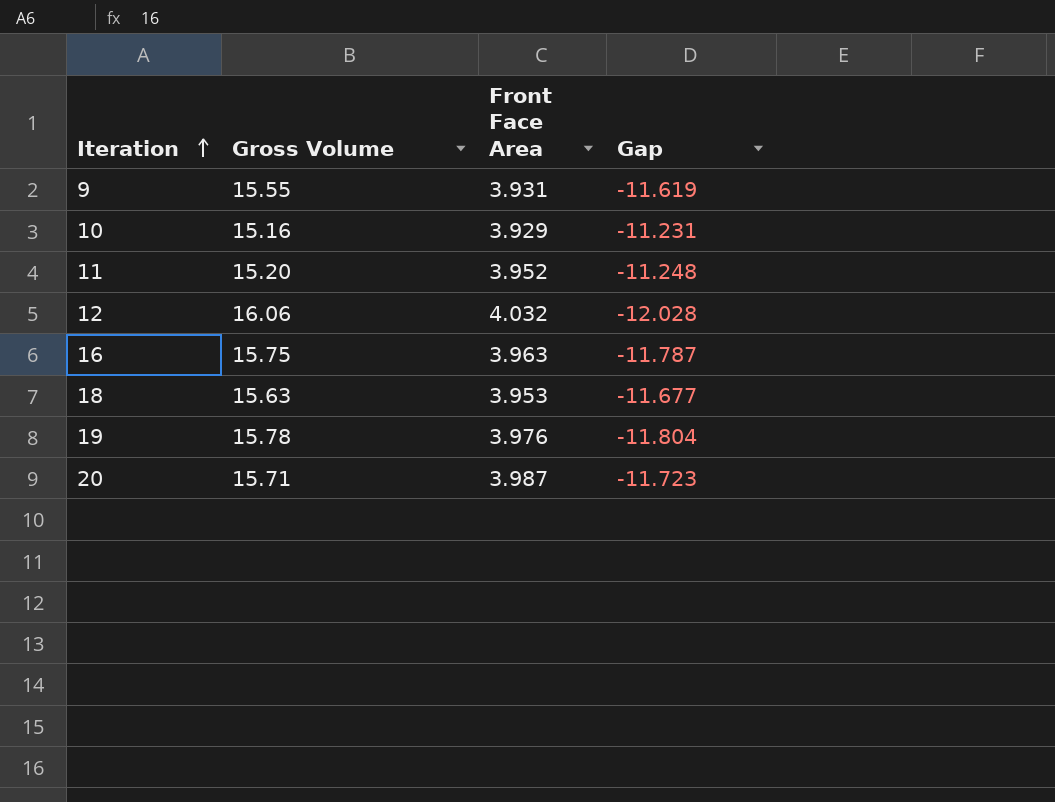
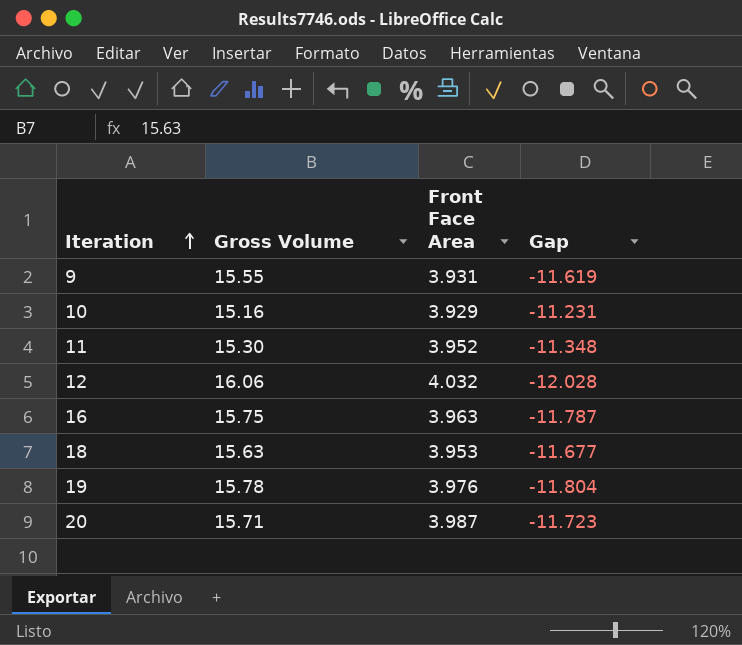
11 | Gross Volume: 15.20 -> 15.30
11 | Gap: -11.248 -> -11.348

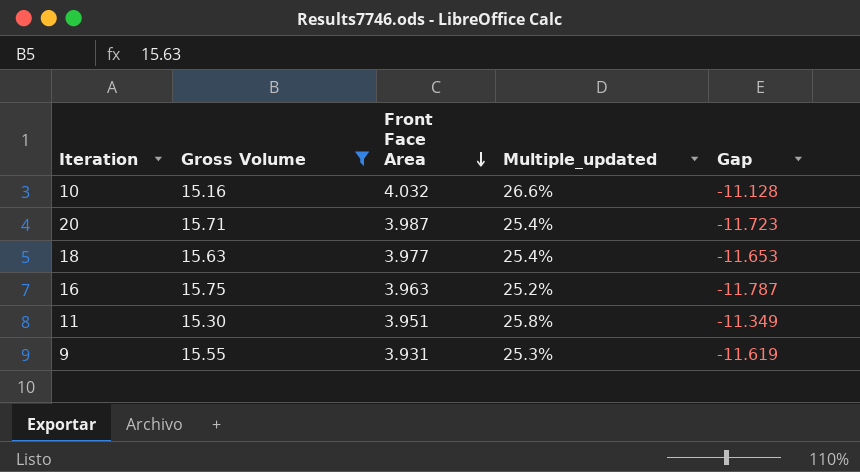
filter: none -> Gross Volume <= 15.75
row order: Iteration ascending -> Front Face Area descending
column Multiple_updated | formula: none -> [Front Face Area] / [Gross Volume]
10 | Front Face Area: 3.929 -> 4.032
10 | Gap: -11.231 -> -11.128
18 | Front Face Area: 3.953 -> 3.977
18 | Gap: -11.677 -> -11.653
11 | Front Face Area: 3.952 -> 3.951
11 | Gap: -11.348 -> -11.349

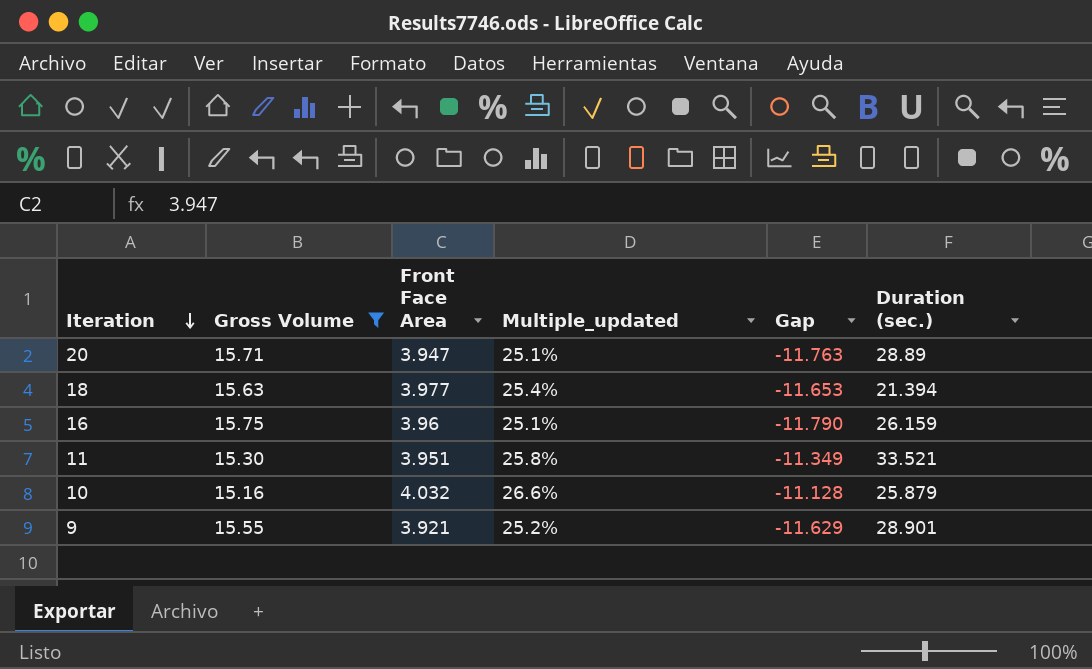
row order: Front Face Area descending -> Iteration descending
column Duration (sec.) | position: none -> 6
20 | Front Face Area: 3.987 -> 3.947
20 | Multiple_updated: 25.4% -> 25.1%
20 | Gap: -11.723 -> -11.763
16 | Front Face Area: 3.963 -> 3.96
16 | Multiple_updated: 25.2% -> 25.1%
16 | Gap: -11.787 -> -11.790
9 | Front Face Area: 3.931 -> 3.921
9 | Multiple_updated: 25.3% -> 25.2%
9 | Gap: -11.619 -> -11.629

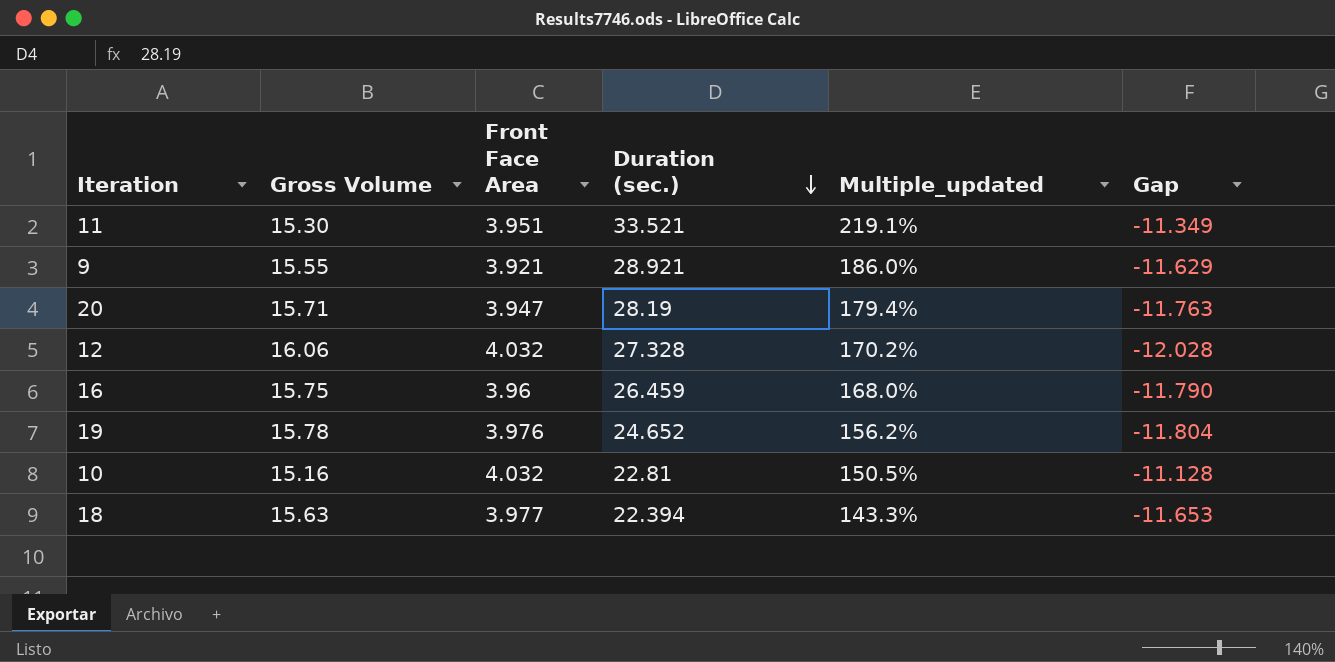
filter: Gross Volume <= 15.75 -> none
row order: Iteration descending -> Duration (sec.) descending
column Duration (sec.) | position: 6 -> 4
column Multiple_updated | formula: [Front Face Area] / [Gross Volume] -> [Duration (sec.)] / [Gross Volume]
9 | Duration (sec.): 28.901 -> 28.921
20 | Duration (sec.): 28.89 -> 28.19
16 | Duration (sec.): 26.159 -> 26.459
10 | Duration (sec.): 25.879 -> 22.81
18 | Duration (sec.): 21.394 -> 22.394

